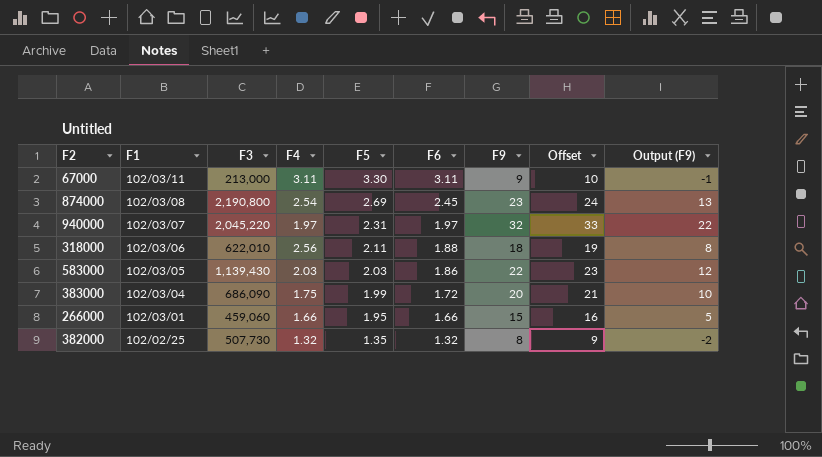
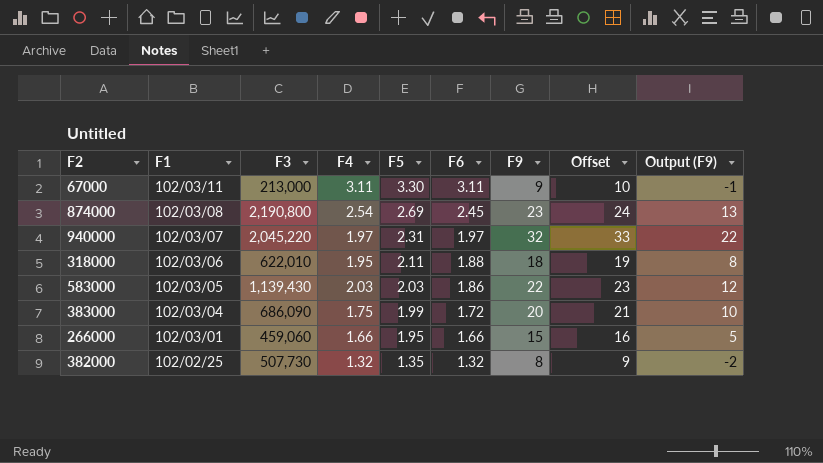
318000 | F4: 2.56 -> 1.95

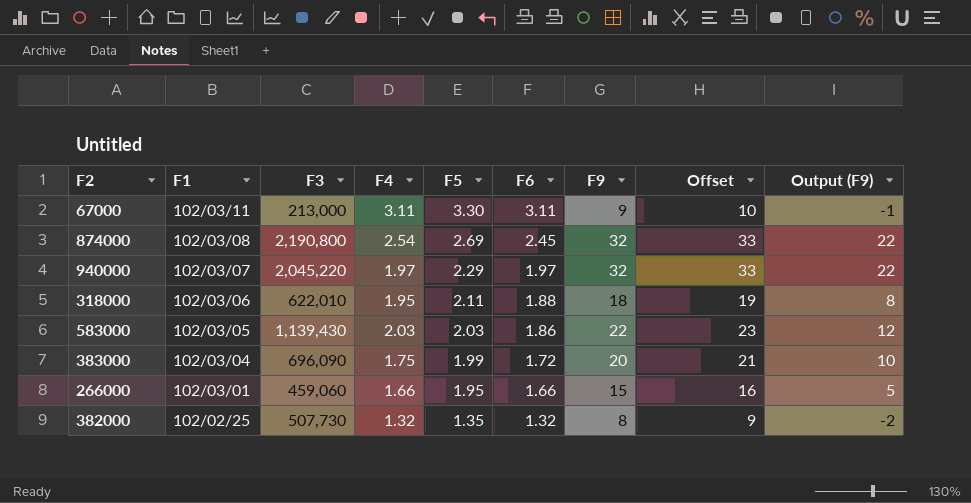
874000 | F9: 23 -> 32
874000 | Offset: 24 -> 33
874000 | Output (F9): 13 -> 22
940000 | F5: 2.31 -> 2.29
383000 | F3: 686,090 -> 696,090

